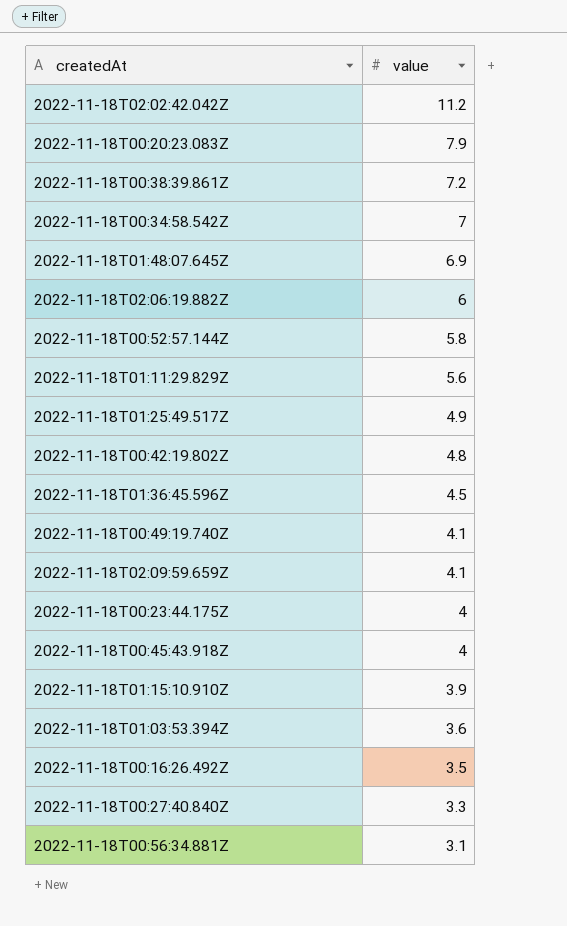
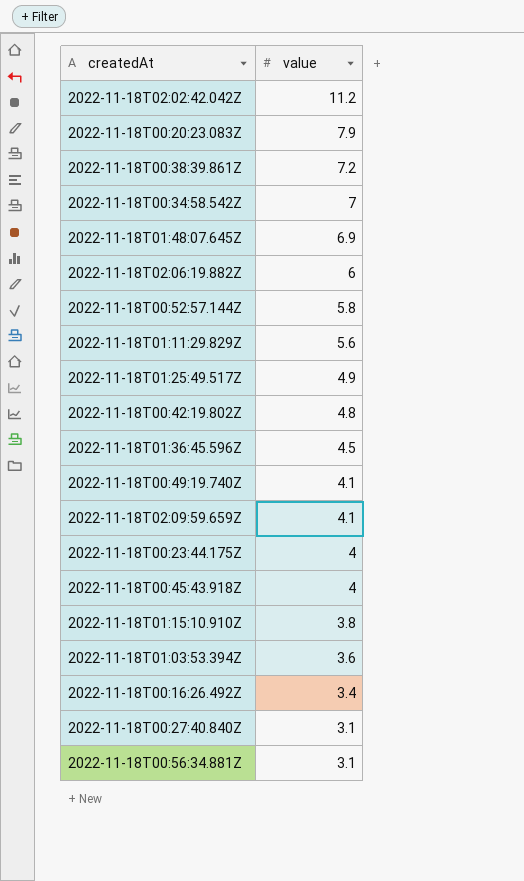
2022-11-18T01:15:10.910Z | value: 3.9 -> 3.8
2022-11-18T00:16:26.492Z | value: 3.5 -> 3.4
2022-11-18T00:27:40.840Z | value: 3.3 -> 3.1

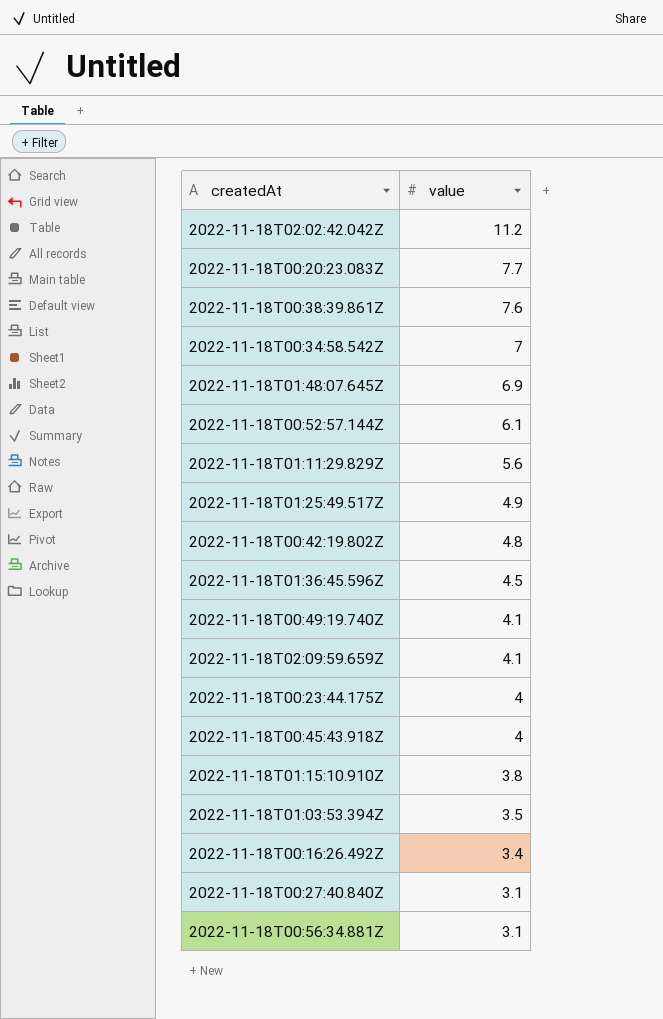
row 2022-11-18T02:06:19.882Z: 6 -> none
2022-11-18T00:20:23.083Z | value: 7.9 -> 7.7
2022-11-18T00:38:39.861Z | value: 7.2 -> 7.6
2022-11-18T00:52:57.144Z | value: 5.8 -> 6.1
2022-11-18T01:03:53.394Z | value: 3.6 -> 3.5

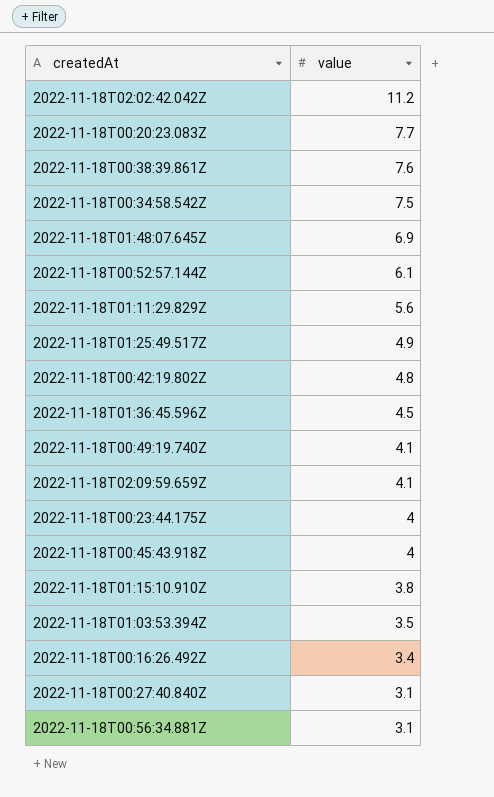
2022-11-18T00:34:58.542Z | value: 7 -> 7.5

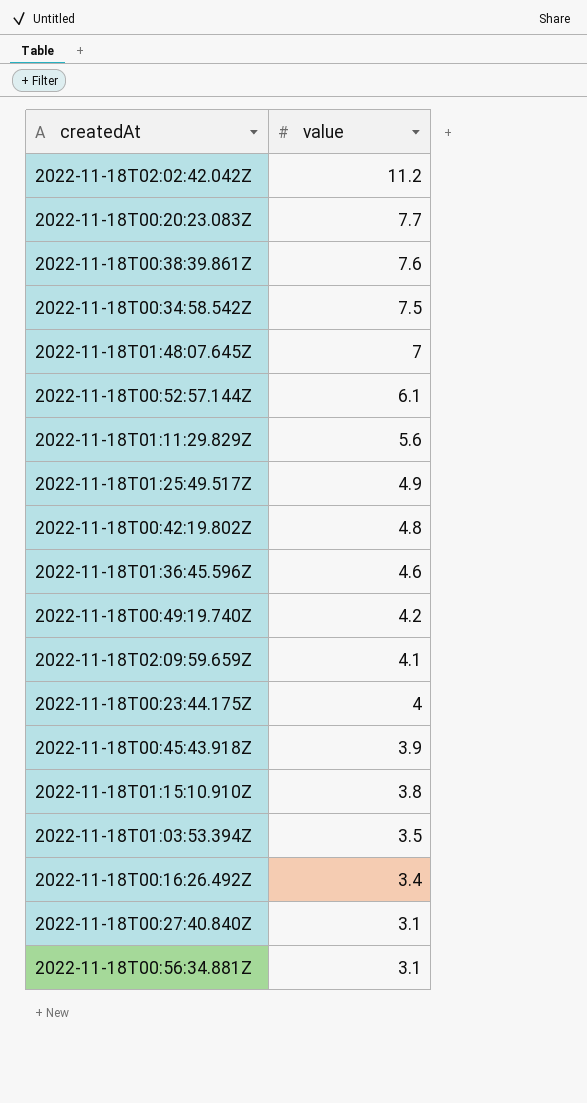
2022-11-18T01:48:07.645Z | value: 6.9 -> 7
2022-11-18T01:36:45.596Z | value: 4.5 -> 4.6
2022-11-18T00:49:19.740Z | value: 4.1 -> 4.2
2022-11-18T00:45:43.918Z | value: 4 -> 3.9

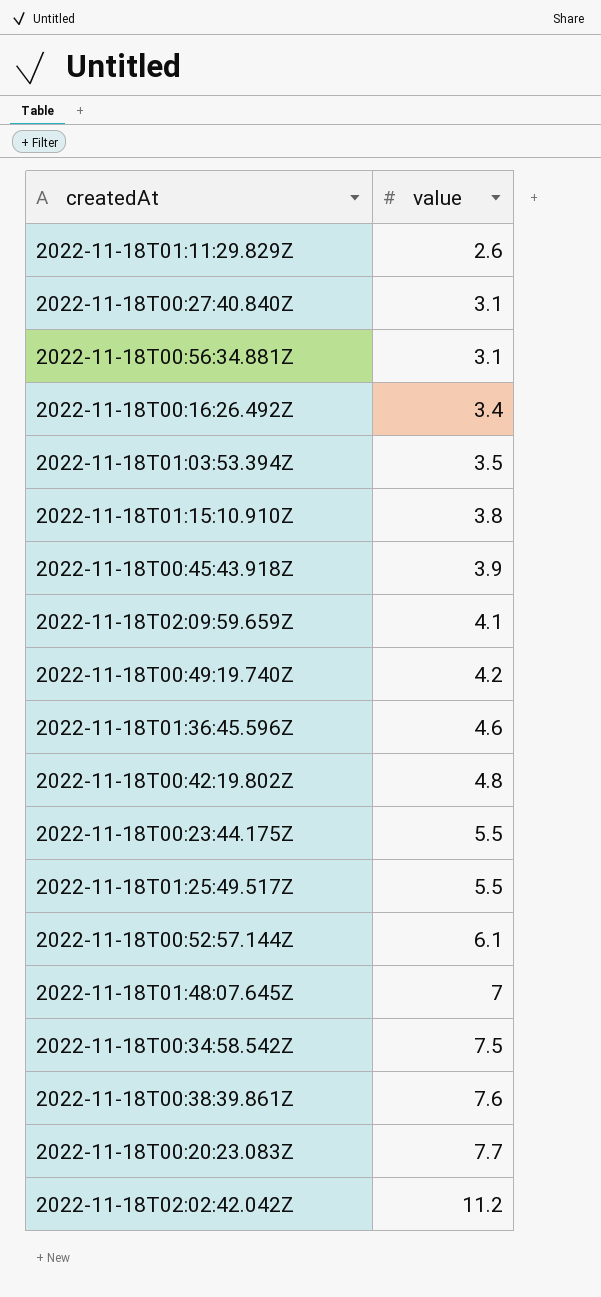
row order: value descending -> value ascending
2022-11-18T01:11:29.829Z | value: 5.6 -> 2.6
2022-11-18T00:23:44.175Z | value: 4 -> 5.5
2022-11-18T01:25:49.517Z | value: 4.9 -> 5.5

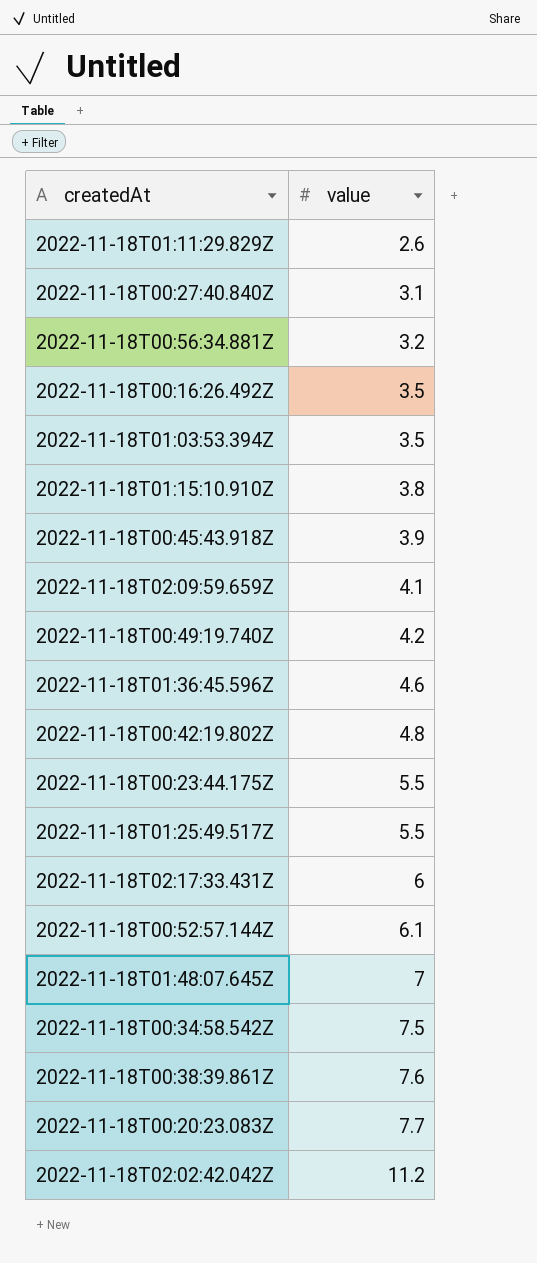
2022-11-18T00:56:34.881Z | value: 3.1 -> 3.2
2022-11-18T00:16:26.492Z | value: 3.4 -> 3.5
row 2022-11-18T02:17:33.431Z: none -> 6

